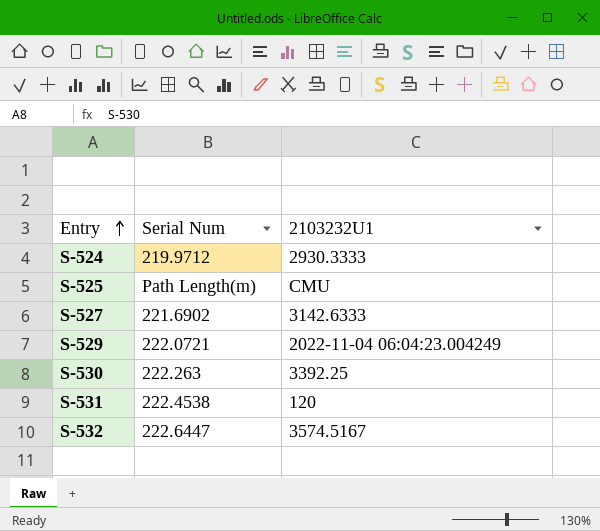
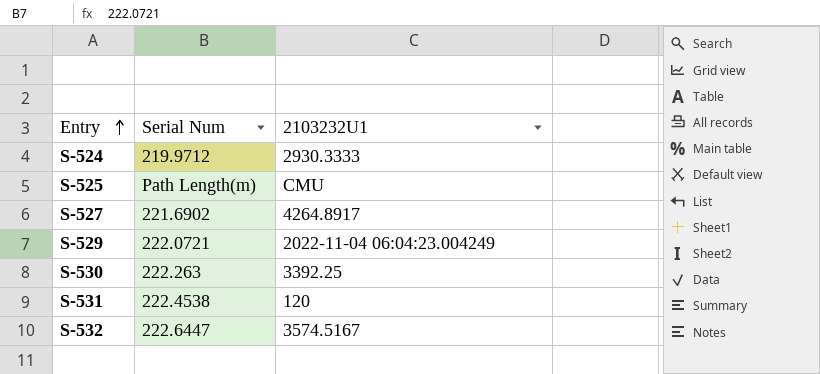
S-527 | 2103232U1: 3142.6333 -> 4264.8917

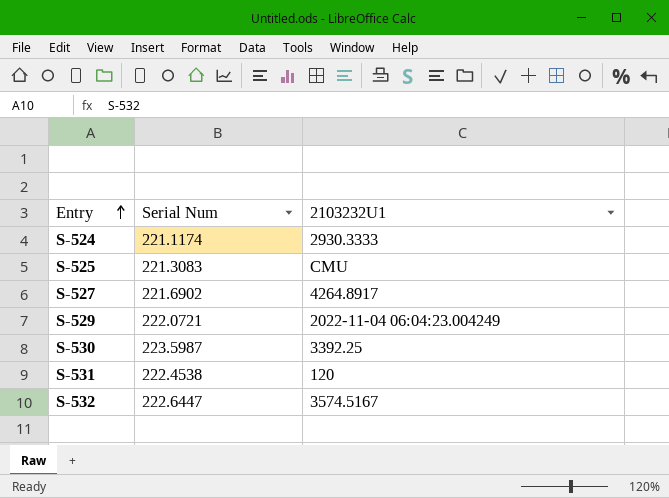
S-524 | Serial Num: 219.9712 -> 221.1174
S-525 | Serial Num: Path Length(m) -> 221.3083
S-530 | Serial Num: 222.263 -> 223.5987

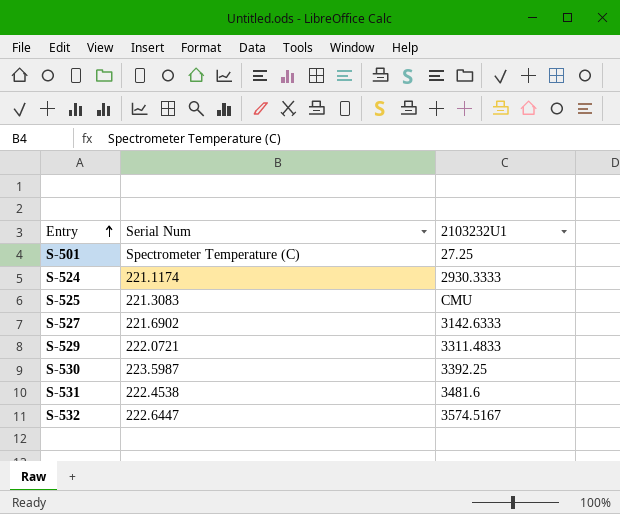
row S-501: none -> Spectrometer Temperature (C) | 27.25
S-527 | 2103232U1: 4264.8917 -> 3142.6333
S-529 | 2103232U1: 2022-11-04 06:04:23.004249 -> 3311.4833
S-531 | 2103232U1: 120 -> 3481.6

